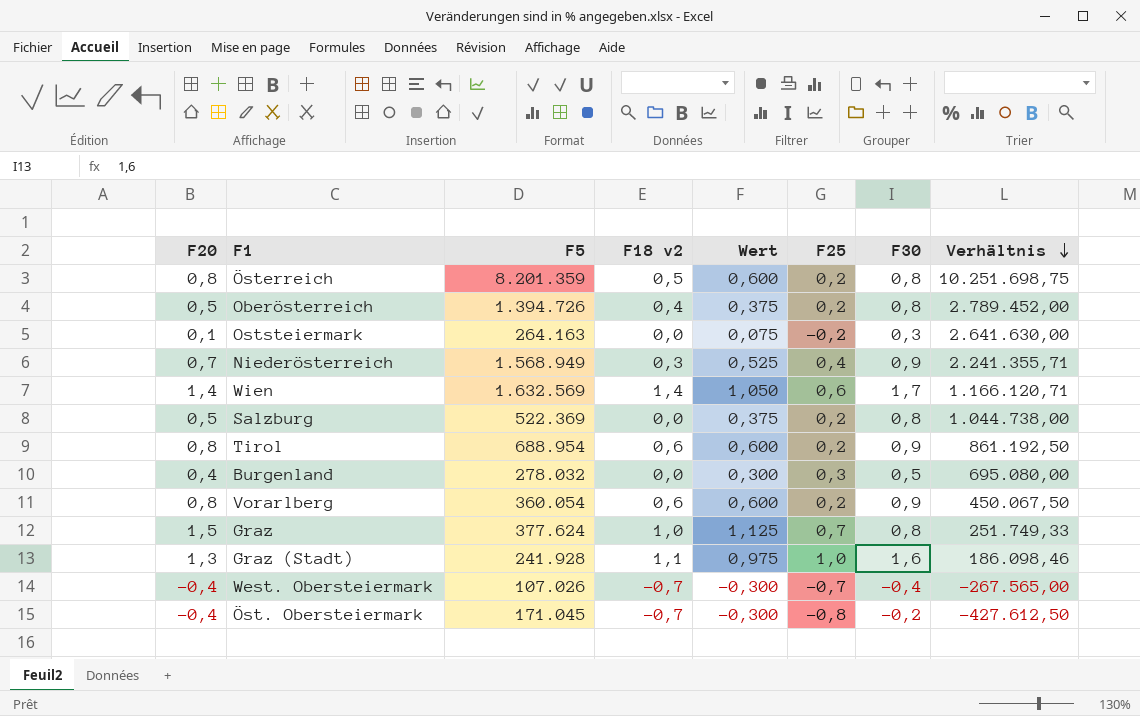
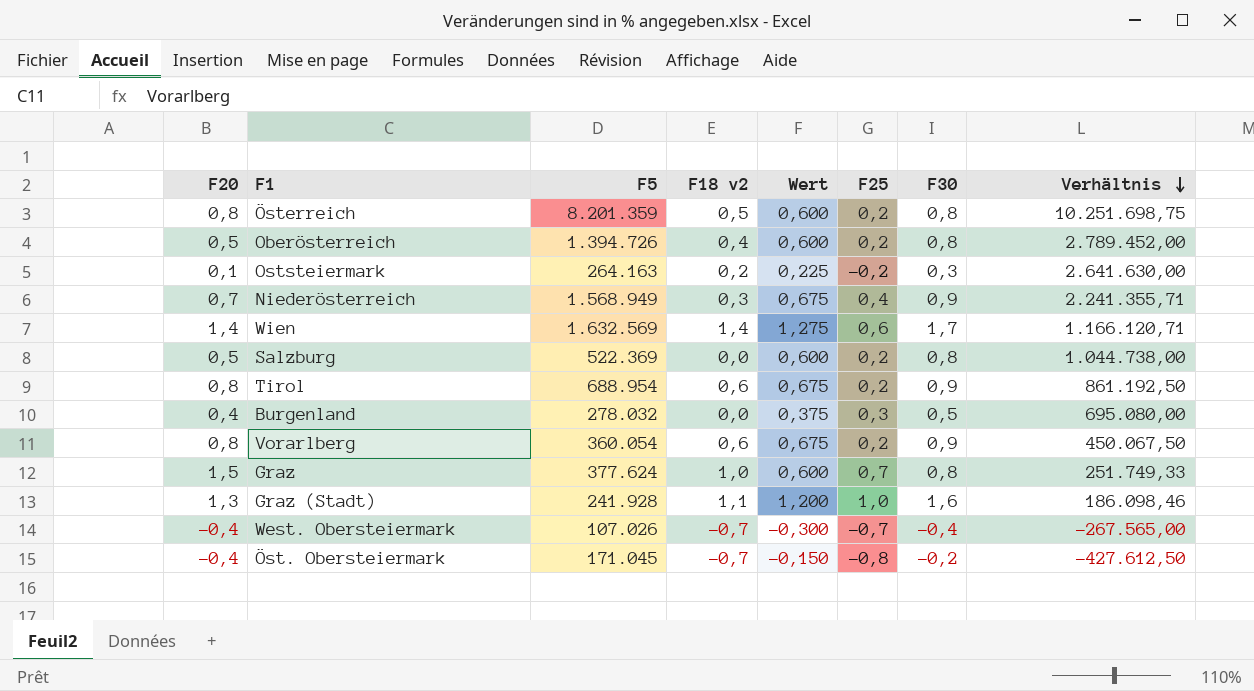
column Wert | formula: [F20] * 0,75 -> [F30] * 0,75
Oststeiermark | F18 v2: 0,0 -> 0,2

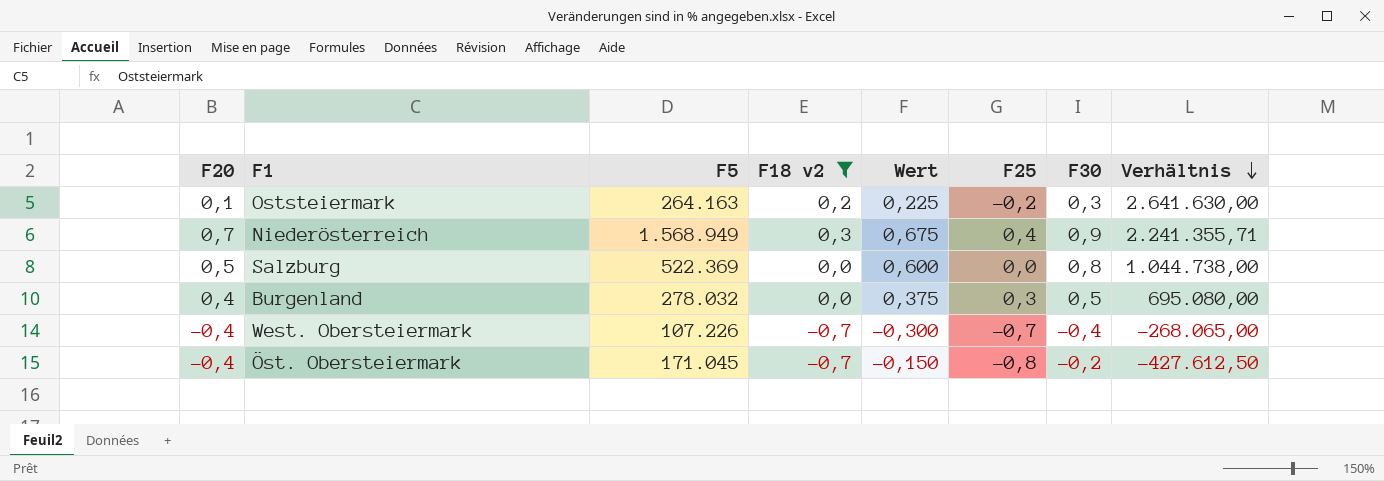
filter: none -> F18 v2 <= 0,3
Salzburg | F25: 0,2 -> 0,0
West. Obersteiermark | F5: 107.026 -> 107.226
West. Obersteiermark | Verhältnis: -267.565,00 -> -268.065,00

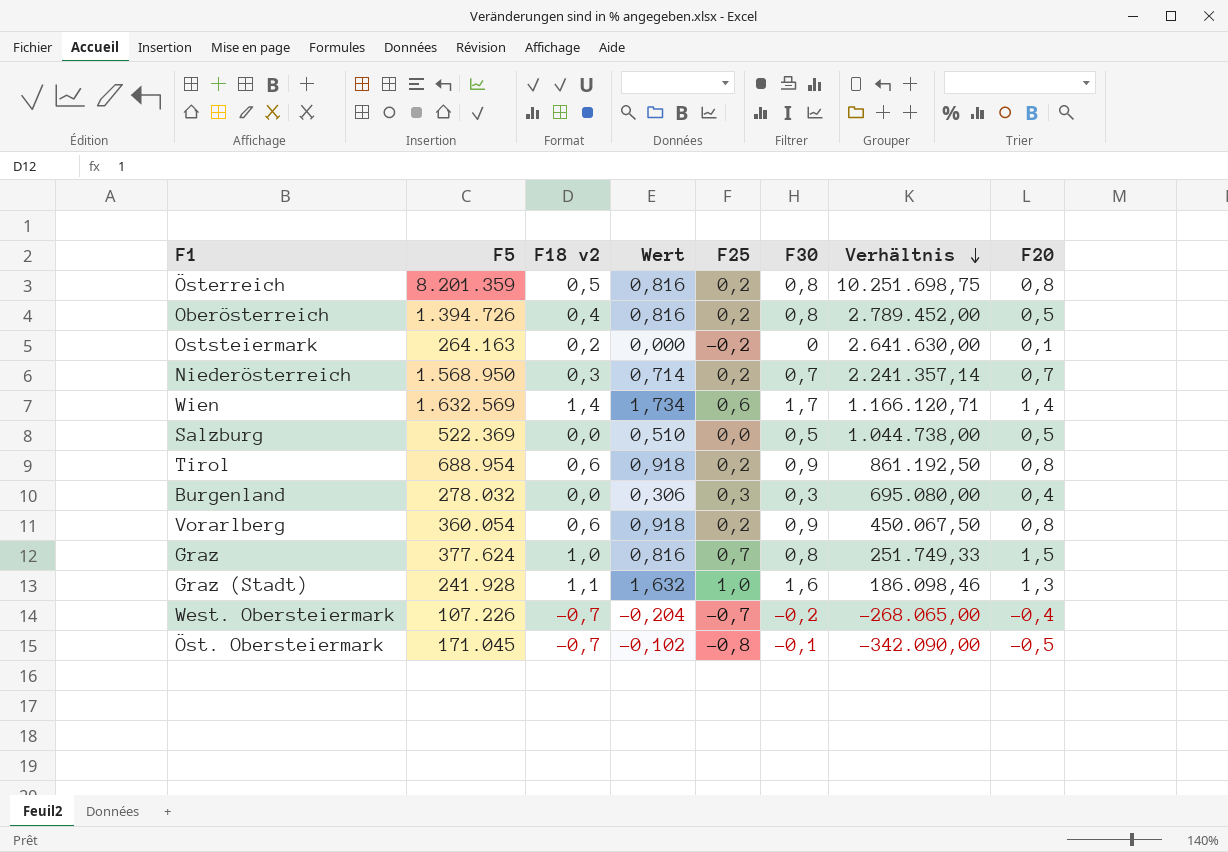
filter: F18 v2 <= 0,3 -> none
column Wert | formula: [F30] * 0,75 -> [F30] * 1,02
column F20 | position: 1 -> 8
Oststeiermark | F30: 0,3 -> 0
Niederösterreich | F5: 1.568.949 -> 1.568.950
Niederösterreich | F25: 0,4 -> 0,2
Niederösterreich | F30: 0,9 -> 0,7
Niederösterreich | Verhältnis: 2.241.355,71 -> 2.241.357,14
Salzburg | F30: 0,8 -> 0,5
Burgenland | F30: 0,5 -> 0,3
West. Obersteiermark | F30: -0,4 -> -0,2
Öst. Obersteiermark | F30: -0,2 -> -0,1
Öst. Obersteiermark | Verhältnis: -427.612,50 -> -342.090,00
Öst. Obersteiermark | F20: -0,4 -> -0,5

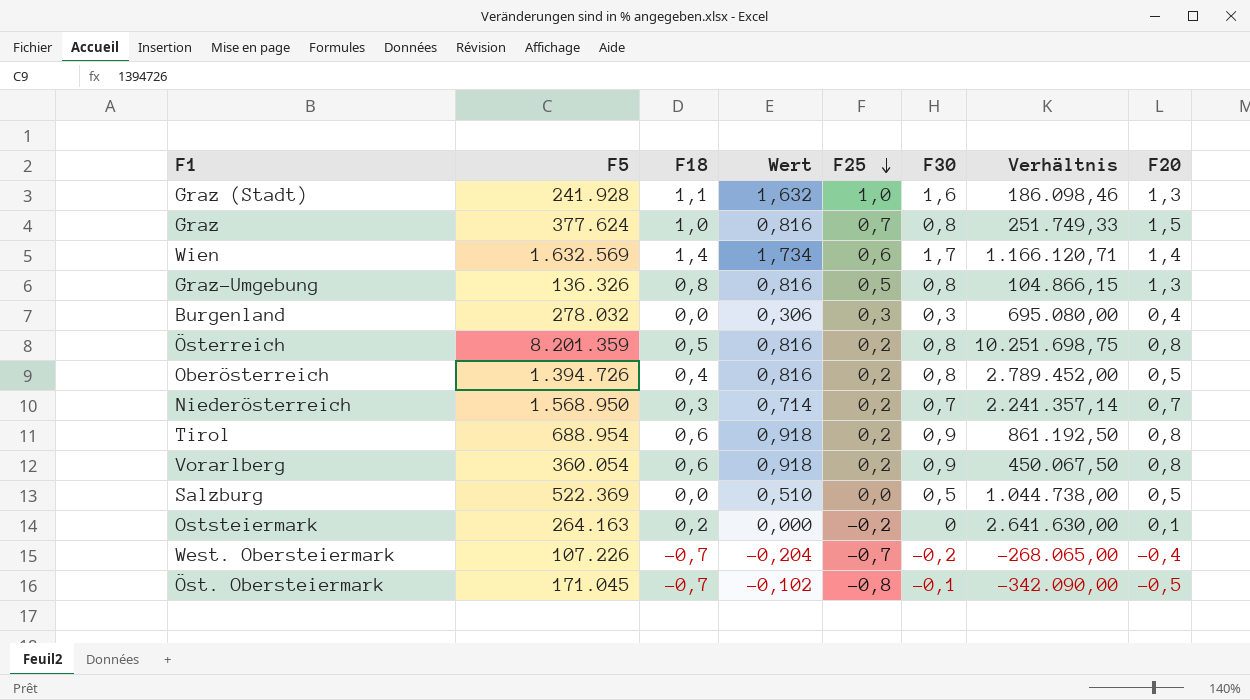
row order: Verhältnis descending -> F25 descending
column name: F18 v2 -> F18
row Graz-Umgebung: none -> 136.326 | 0,8 | 0,816 | 0,5 | 0,8 | 104.866,15 | 1,3

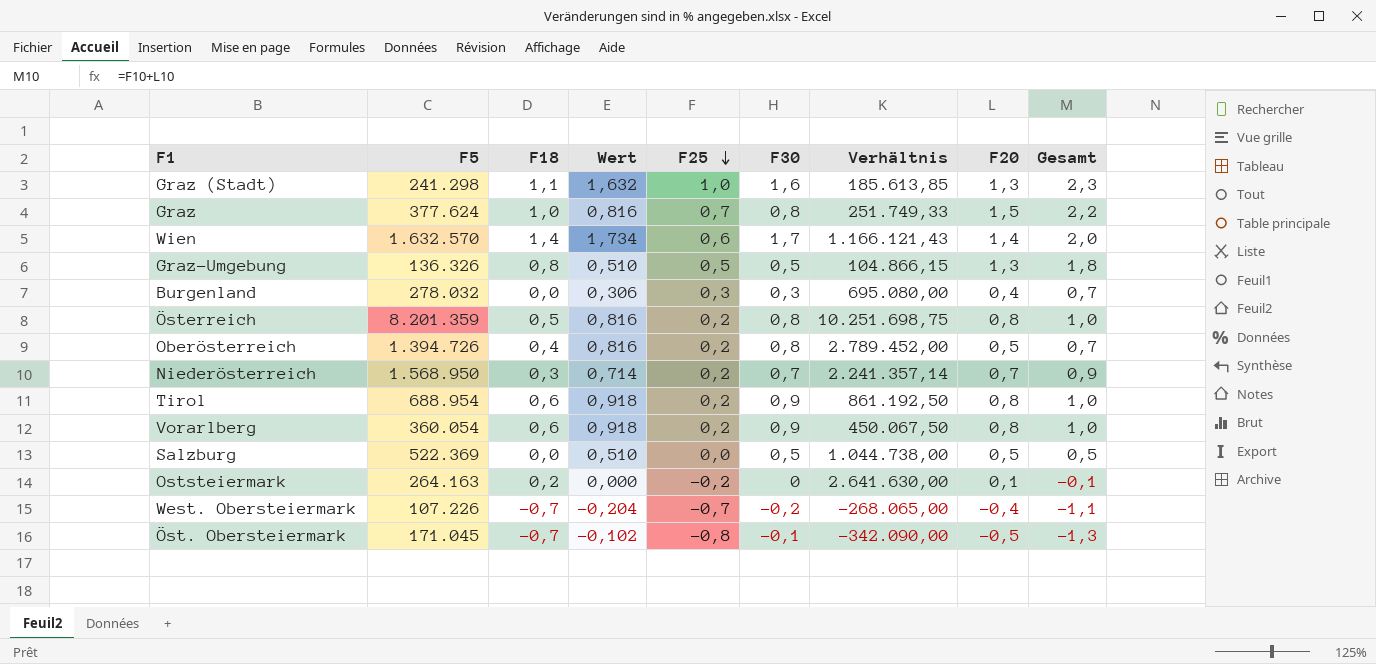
column Gesamt | formula: none -> [F25] + [F20]
Graz (Stadt) | F5: 241.928 -> 241.298
Graz (Stadt) | Verhältnis: 186.098,46 -> 185.613,85
Wien | F5: 1.632.569 -> 1.632.570
Wien | Verhältnis: 1.166.120,71 -> 1.166.121,43
Graz-Umgebung | Wert: 0,816 -> 0,510
Graz-Umgebung | F30: 0,8 -> 0,5

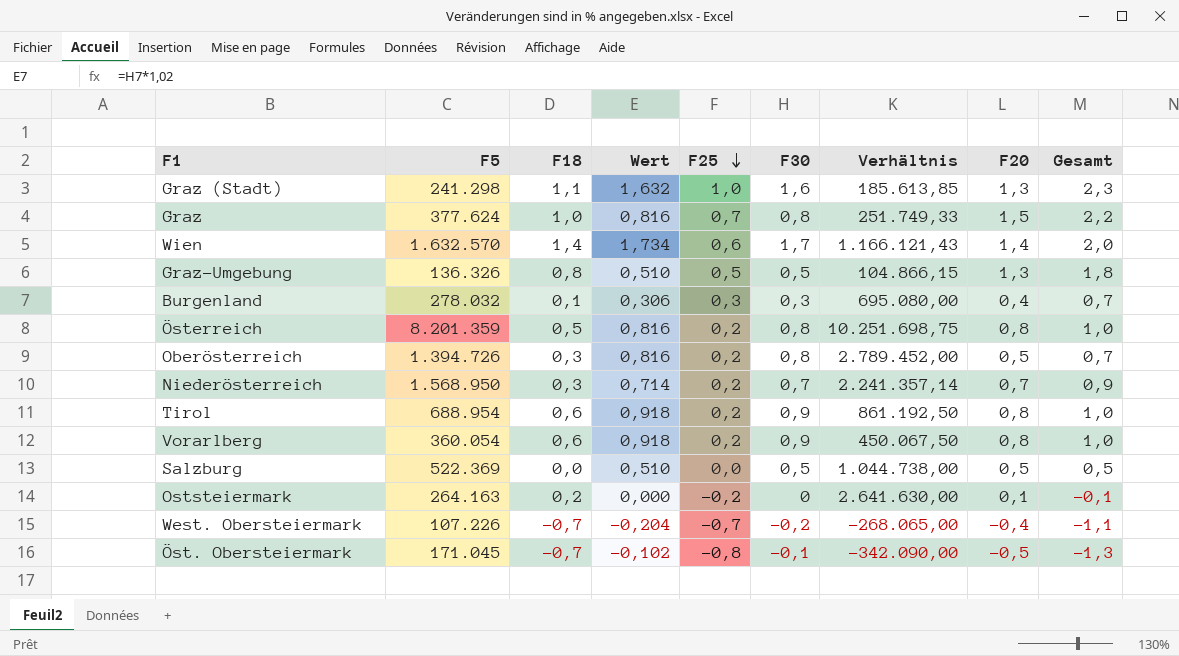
Burgenland | F18: 0,0 -> 0,1
Oberösterreich | F18: 0,4 -> 0,3

